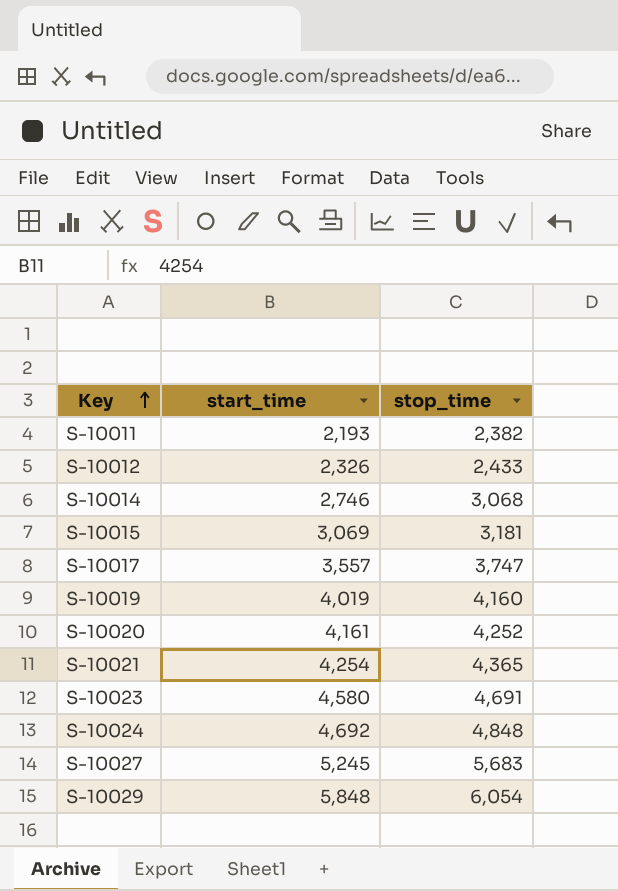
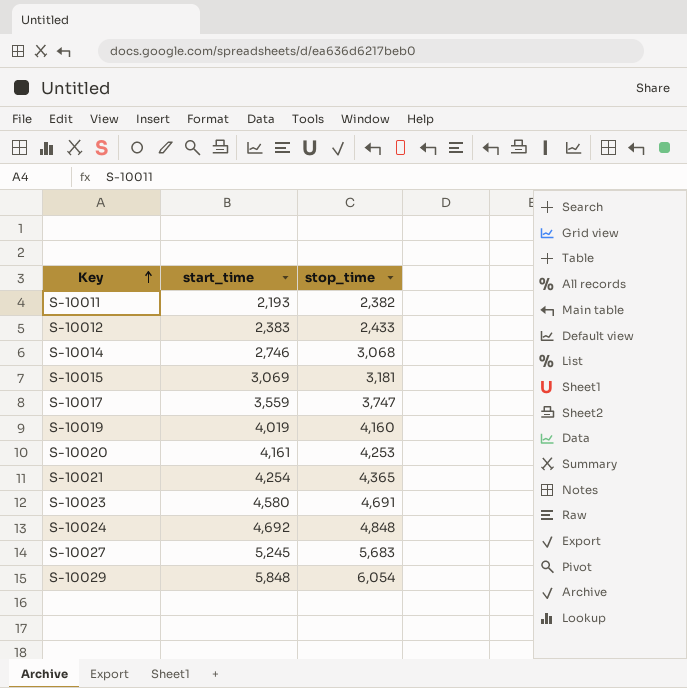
S-10012 | start_time: 2,326 -> 2,383
S-10017 | start_time: 3,557 -> 3,559
S-10020 | stop_time: 4,252 -> 4,253

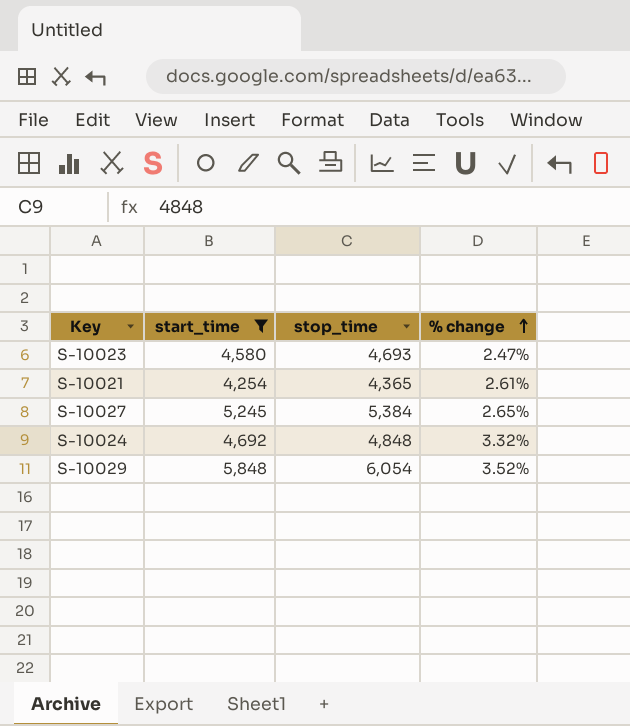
filter: none -> start_time >= 4,254
row order: Key ascending -> % change ascending
column % change | formula: none -> ([stop_time] - [start_time]) / [start_time]
S-10023 | stop_time: 4,691 -> 4,693
S-10027 | stop_time: 5,683 -> 5,384

